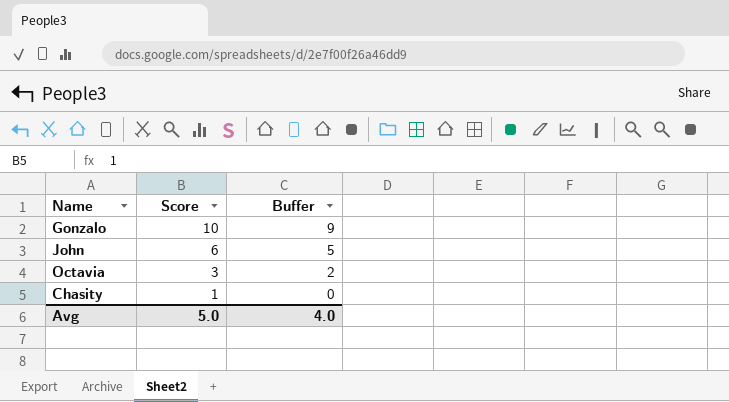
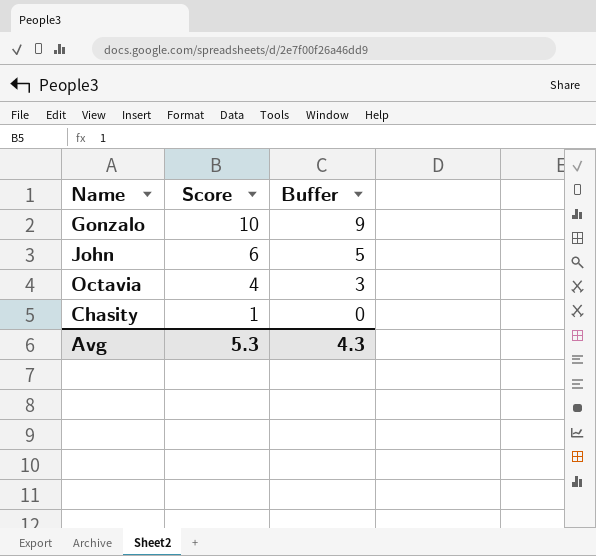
Octavia | Score: 3 -> 4
Octavia | Buffer: 2 -> 3
Avg | Score: 5.0 -> 5.3
Avg | Buffer: 4.0 -> 4.3

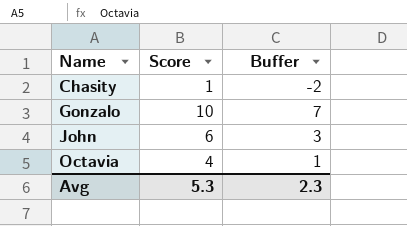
row order: Score descending -> Name ascending
column Buffer | formula: [Score] - 1 -> [Score] - 3
Avg | Buffer: 4.3 -> 2.3

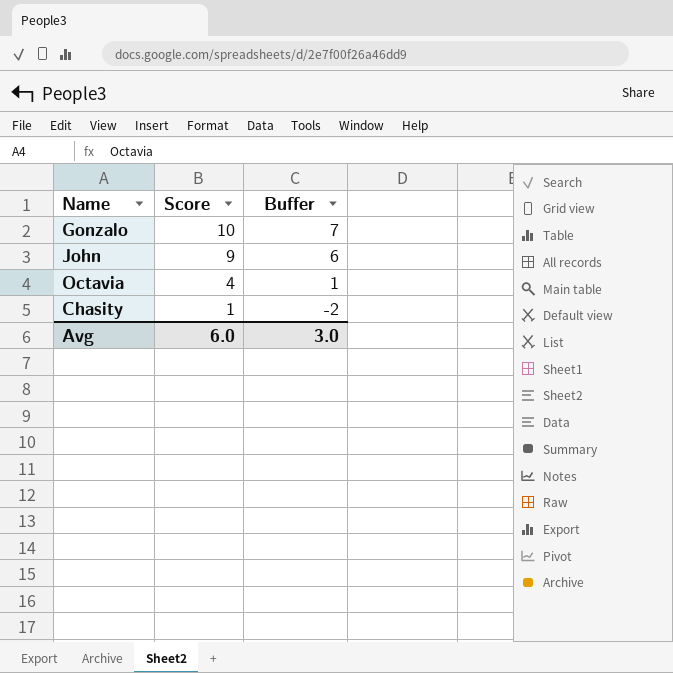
row order: Name ascending -> Score descending
John | Score: 6 -> 9
John | Buffer: 3 -> 6
Avg | Score: 5.3 -> 6.0
Avg | Buffer: 2.3 -> 3.0

